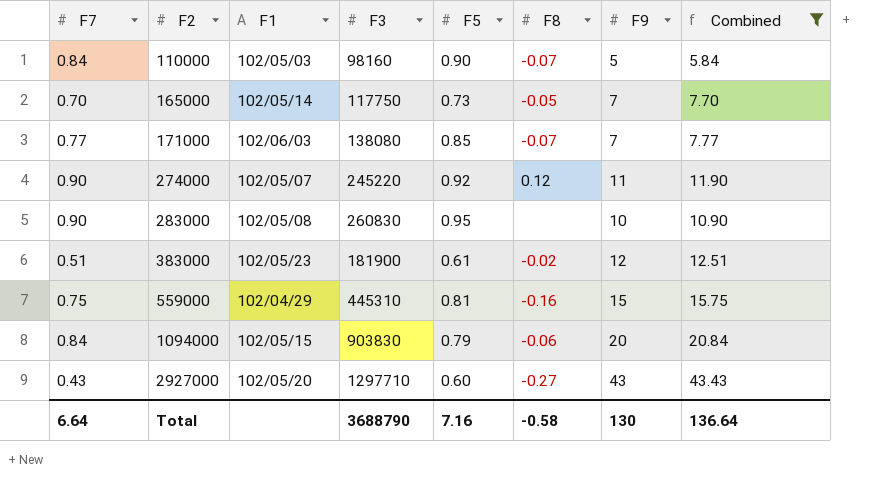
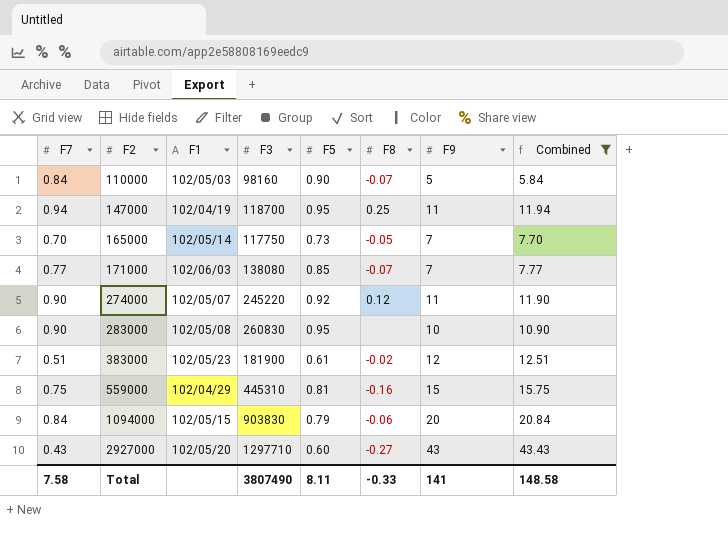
row 147000: none -> 0.94 | 102/04/19 | 118700 | 0.95 | 0.25 | 11 | 11.94
Total | F7: 6.64 -> 7.58
Total | F3: 3688790 -> 3807490
Total | F5: 7.16 -> 8.11
Total | F8: -0.58 -> -0.33
Total | F9: 130 -> 141
Total | Combined: 136.64 -> 148.58

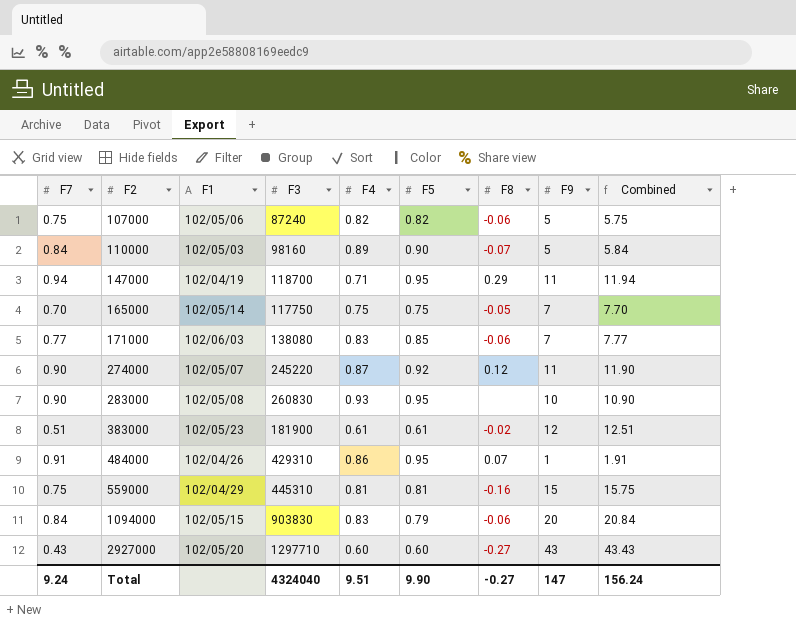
filter: Combined >= 5.84 -> none
column F4 | position: none -> 5
147000 | F8: 0.25 -> 0.29
165000 | F5: 0.73 -> 0.75
171000 | F8: -0.07 -> -0.06
Total | F7: 7.58 -> 9.24
Total | F3: 3807490 -> 4324040
Total | F5: 8.11 -> 9.90
Total | F8: -0.33 -> -0.27
Total | F9: 141 -> 147
Total | Combined: 148.58 -> 156.24

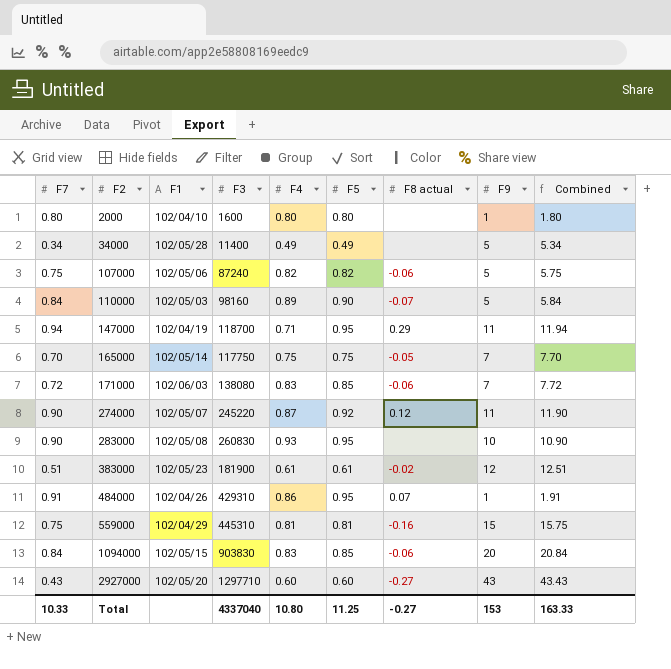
column name: F8 -> F8 actual
row 2000: none -> 0.80 | 102/04/10 | 1600 | 0.80 | 0.80 | none | 1 | 1.80
row 34000: none -> 0.34 | 102/05/28 | 11400 | 0.49 | 0.49 | none | 5 | 5.34
171000 | F7: 0.77 -> 0.72
171000 | Combined: 7.77 -> 7.72
1094000 | F5: 0.79 -> 0.85
Total | F7: 9.24 -> 10.33
Total | F3: 4324040 -> 4337040
Total | F4: 9.51 -> 10.80
Total | F5: 9.90 -> 11.25
Total | F9: 147 -> 153
Total | Combined: 156.24 -> 163.33

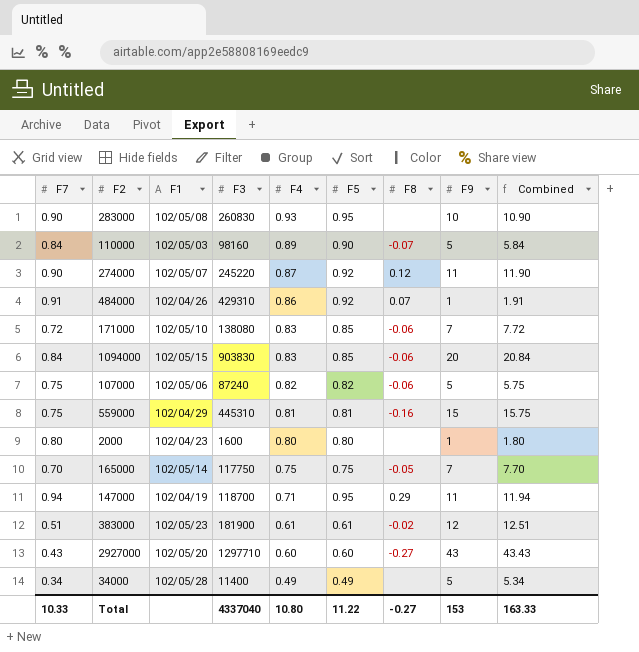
row order: F2 ascending -> F4 descending
column name: F8 actual -> F8
484000 | F5: 0.95 -> 0.92
171000 | F1: 102/06/03 -> 102/05/10
2000 | F1: 102/04/10 -> 102/04/23
Total | F5: 11.25 -> 11.22

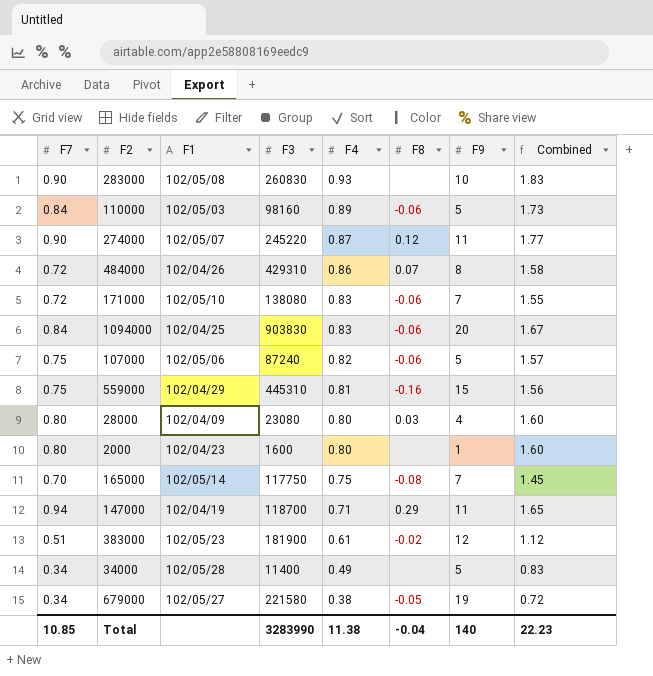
column F5 | position: 6 -> none
column Combined | formula: [F7] + [F9] -> [F7] + [F4]
row 2927000: 0.43 | 102/05/20 | 1297710 | 0.60 | 0.60 | -0.27 | 43 | 43.43 -> none
110000 | F8: -0.07 -> -0.06
484000 | F7: 0.91 -> 0.72
484000 | F9: 1 -> 8
1094000 | F1: 102/05/15 -> 102/04/25
row 28000: none -> 0.80 | 102/04/09 | 23080 | 0.80 | 0.03 | 4 | 1.60
165000 | F8: -0.05 -> -0.08
row 679000: none -> 0.34 | 102/05/27 | 221580 | 0.38 | -0.05 | 19 | 0.72
Total | F7: 10.33 -> 10.85
Total | F3: 4337040 -> 3283990
Total | F4: 10.80 -> 11.38
Total | F8: -0.27 -> -0.04
Total | F9: 153 -> 140
Total | Combined: 163.33 -> 22.23

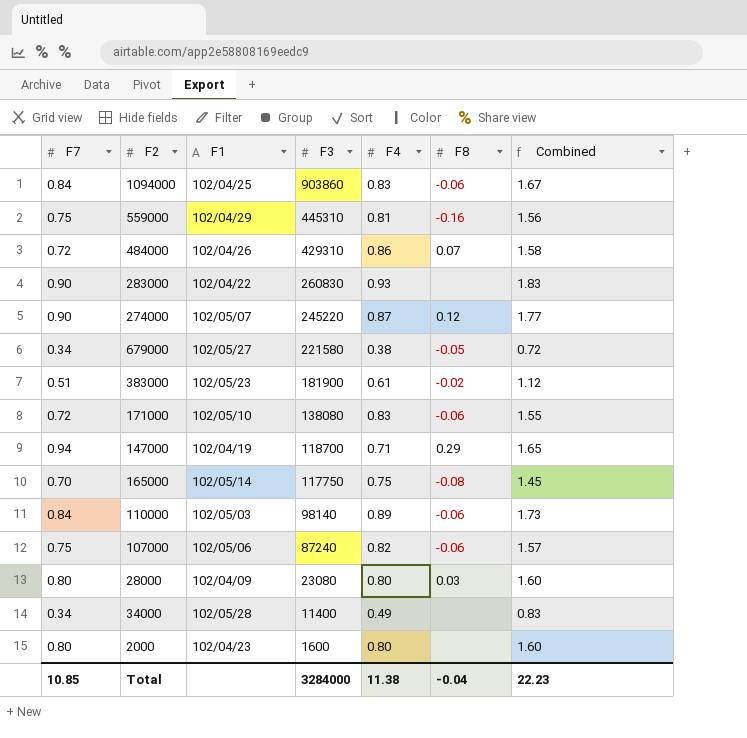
row order: F4 descending -> F3 descending
column F9 | position: 7 -> none
1094000 | F3: 903830 -> 903860
283000 | F1: 102/05/08 -> 102/04/22
110000 | F3: 98160 -> 98140
Total | F3: 3283990 -> 3284000

